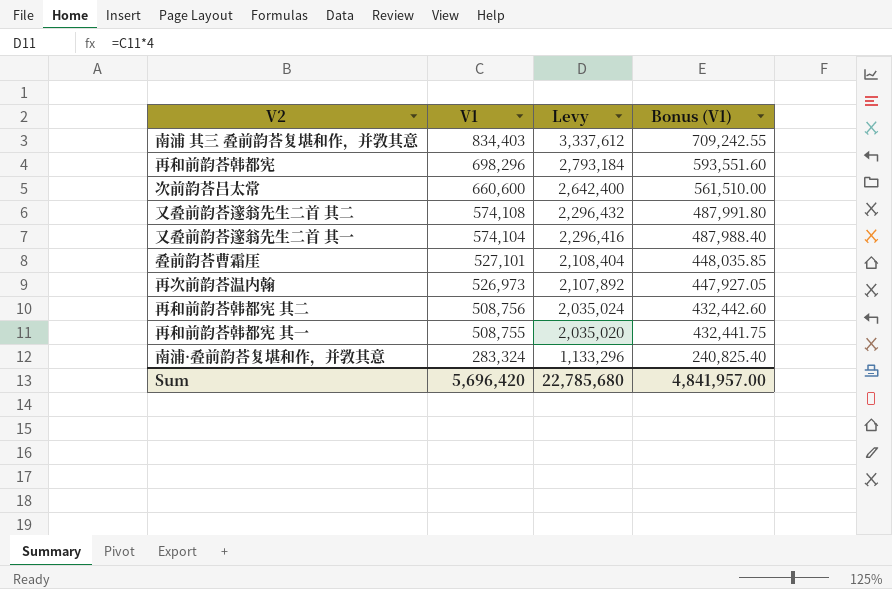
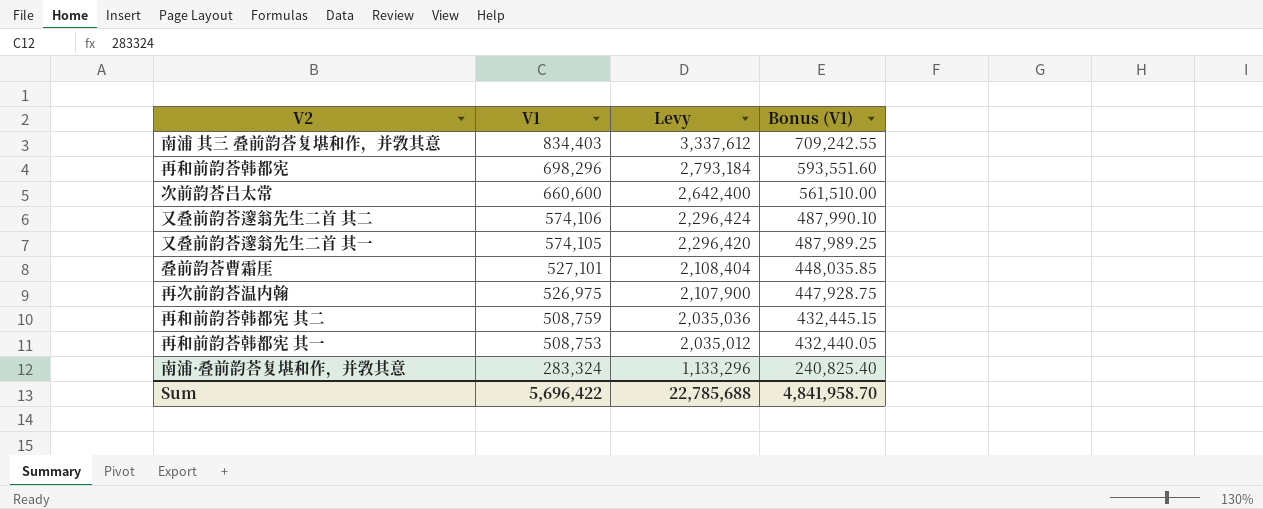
又叠前韵荅邃翁先生二首 其二 | V1: 574,108 -> 574,106
又叠前韵荅邃翁先生二首 其二 | Levy: 2,296,432 -> 2,296,424
又叠前韵荅邃翁先生二首 其二 | Bonus (V1): 487,991.80 -> 487,990.10
又叠前韵荅邃翁先生二首 其一 | V1: 574,104 -> 574,105
又叠前韵荅邃翁先生二首 其一 | Levy: 2,296,416 -> 2,296,420
又叠前韵荅邃翁先生二首 其一 | Bonus (V1): 487,988.40 -> 487,989.25
再次前韵荅温内翰 | V1: 526,973 -> 526,975
再次前韵荅温内翰 | Levy: 2,107,892 -> 2,107,900
再次前韵荅温内翰 | Bonus (V1): 447,927.05 -> 447,928.75
再和前韵荅韩都宪 其二 | V1: 508,756 -> 508,759
再和前韵荅韩都宪 其二 | Levy: 2,035,024 -> 2,035,036
再和前韵荅韩都宪 其二 | Bonus (V1): 432,442.60 -> 432,445.15
再和前韵荅韩都宪 其一 | V1: 508,755 -> 508,753
再和前韵荅韩都宪 其一 | Levy: 2,035,020 -> 2,035,012
再和前韵荅韩都宪 其一 | Bonus (V1): 432,441.75 -> 432,440.05
Sum | V1: 5,696,420 -> 5,696,422
Sum | Levy: 22,785,680 -> 22,785,688
Sum | Bonus (V1): 4,841,957.00 -> 4,841,958.70

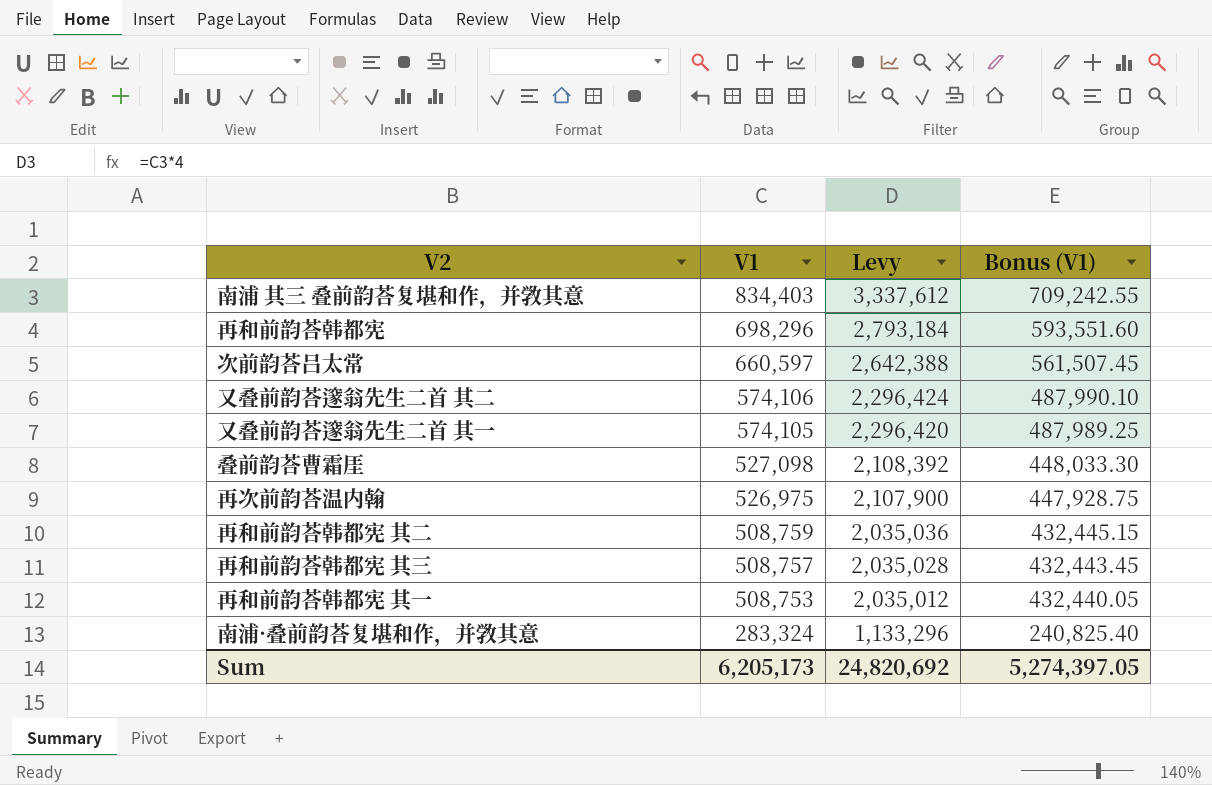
次前韵荅吕太常 | V1: 660,600 -> 660,597
次前韵荅吕太常 | Levy: 2,642,400 -> 2,642,388
次前韵荅吕太常 | Bonus (V1): 561,510.00 -> 561,507.45
叠前韵荅曹霜厓 | V1: 527,101 -> 527,098
叠前韵荅曹霜厓 | Levy: 2,108,404 -> 2,108,392
叠前韵荅曹霜厓 | Bonus (V1): 448,035.85 -> 448,033.30
row 再和前韵荅韩都宪 其三: none -> 508,757 | 2,035,028 | 432,443.45
Sum | V1: 5,696,422 -> 6,205,173
Sum | Levy: 22,785,688 -> 24,820,692
Sum | Bonus (V1): 4,841,958.70 -> 5,274,397.05

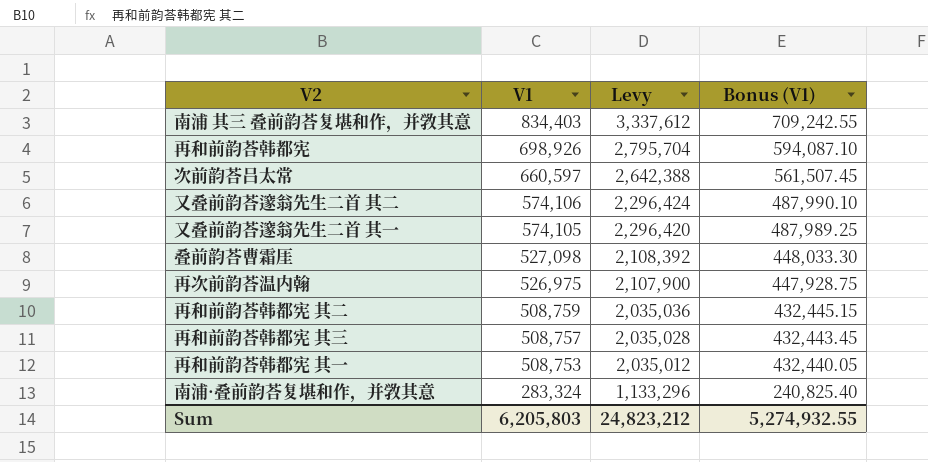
再和前韵荅韩都宪 | V1: 698,296 -> 698,926
再和前韵荅韩都宪 | Levy: 2,793,184 -> 2,795,704
再和前韵荅韩都宪 | Bonus (V1): 593,551.60 -> 594,087.10
Sum | V1: 6,205,173 -> 6,205,803
Sum | Levy: 24,820,692 -> 24,823,212
Sum | Bonus (V1): 5,274,397.05 -> 5,274,932.55

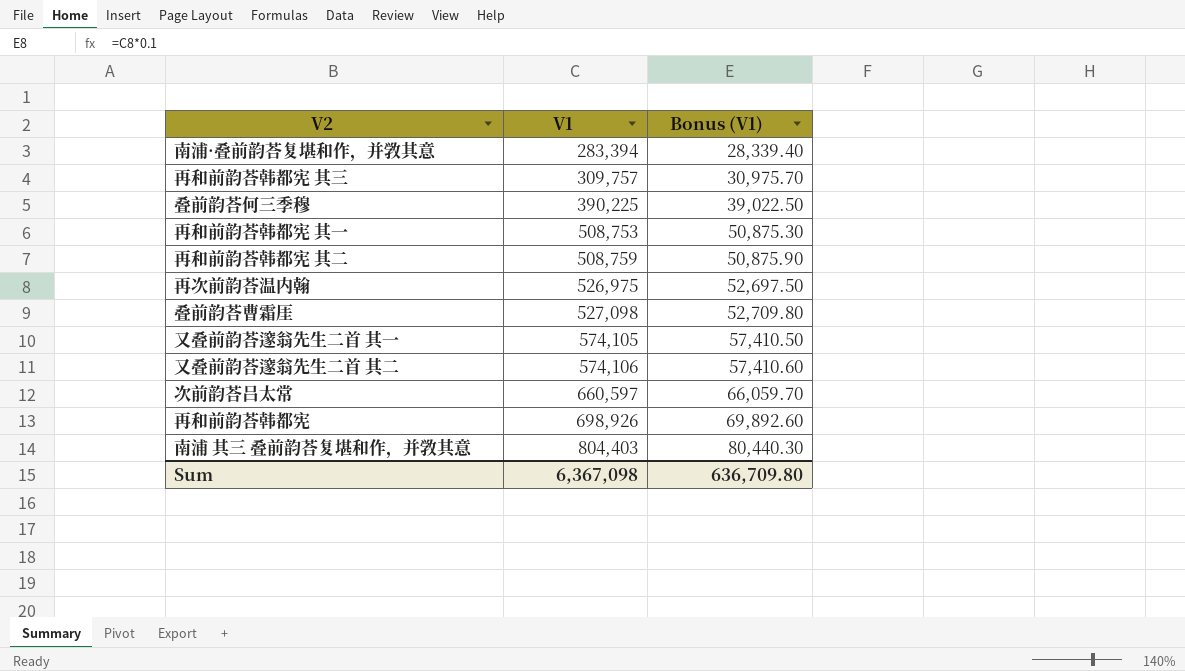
row order: V1 descending -> V1 ascending
column Levy | formula: [V1] * 4 -> none
column Bonus (V1) | formula: [V1] * 0.85 -> [V1] * 0.1
南浦·叠前韵荅复堪和作，并敩其意 | V1: 283,324 -> 283,394
再和前韵荅韩都宪 其三 | V1: 508,757 -> 309,757
row 叠前韵荅何三季穆: none -> 390,225 | 39,022.50
南浦 其三 叠前韵荅复堪和作，并敩其意 | V1: 834,403 -> 804,403
Sum | V1: 6,205,803 -> 6,367,098
Sum | Bonus (V1): 5,274,932.55 -> 636,709.80

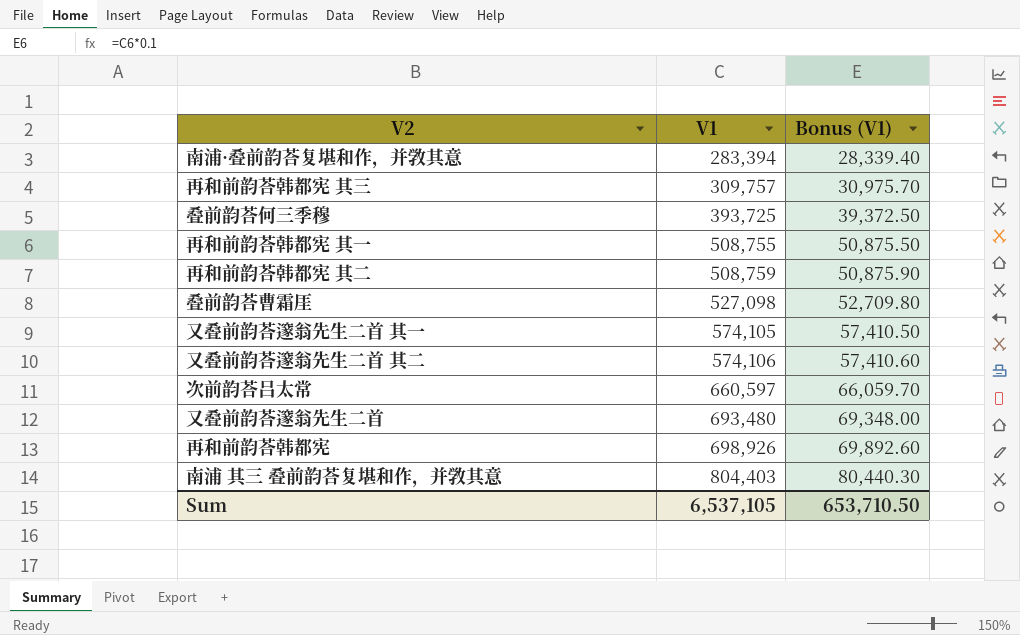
row 再次前韵荅温内翰: 526,975 | 52,697.50 -> none
叠前韵荅何三季穆 | V1: 390,225 -> 393,725
叠前韵荅何三季穆 | Bonus (V1): 39,022.50 -> 39,372.50
再和前韵荅韩都宪 其一 | V1: 508,753 -> 508,755
再和前韵荅韩都宪 其一 | Bonus (V1): 50,875.30 -> 50,875.50
row 又叠前韵荅邃翁先生二首: none -> 693,480 | 69,348.00
Sum | V1: 6,367,098 -> 6,537,105
Sum | Bonus (V1): 636,709.80 -> 653,710.50

